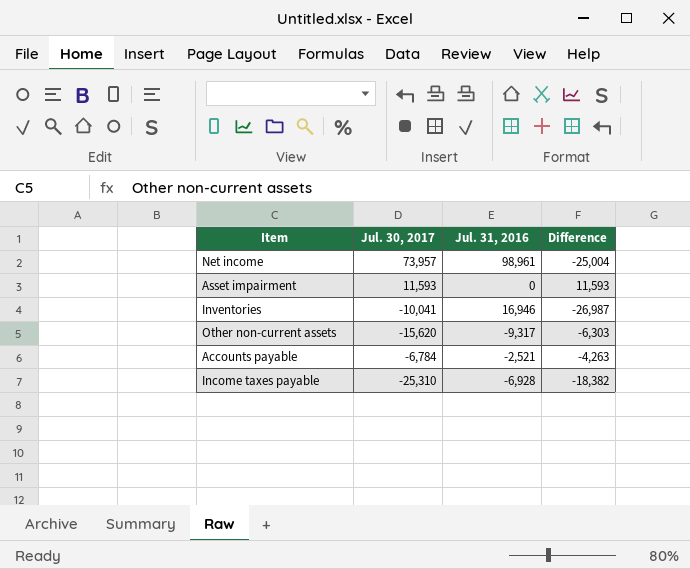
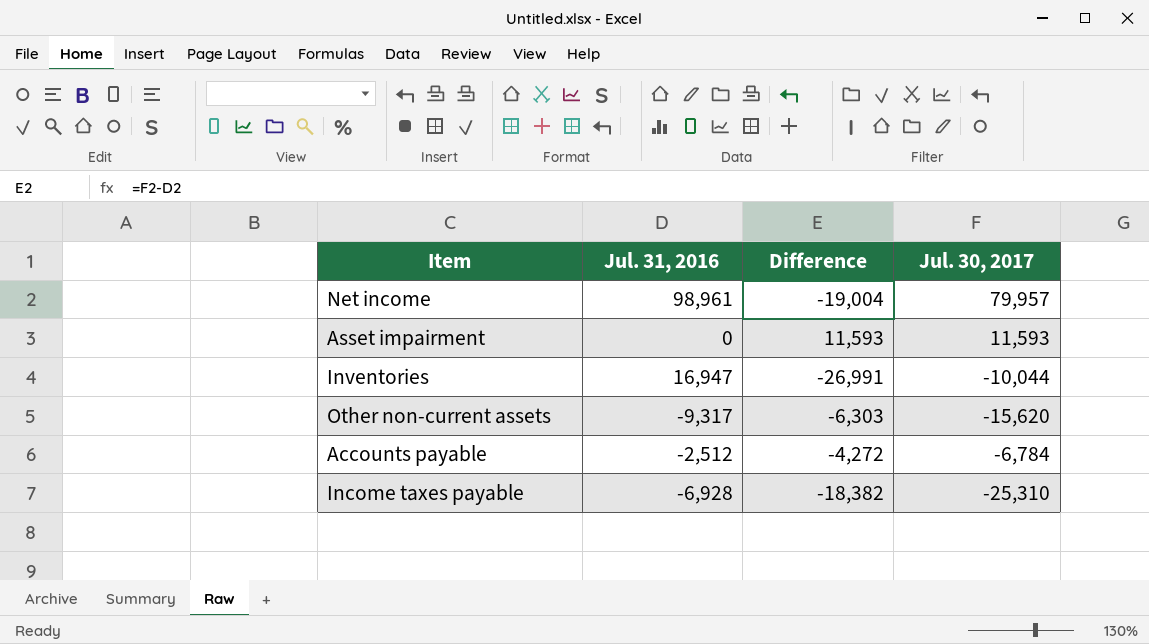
column Jul. 30, 2017 | position: 2 -> 4
Net income | Difference: -25,004 -> -19,004
Net income | Jul. 30, 2017: 73,957 -> 79,957
Inventories | Jul. 31, 2016: 16,946 -> 16,947
Inventories | Difference: -26,987 -> -26,991
Inventories | Jul. 30, 2017: -10,041 -> -10,044
Accounts payable | Jul. 31, 2016: -2,521 -> -2,512
Accounts payable | Difference: -4,263 -> -4,272

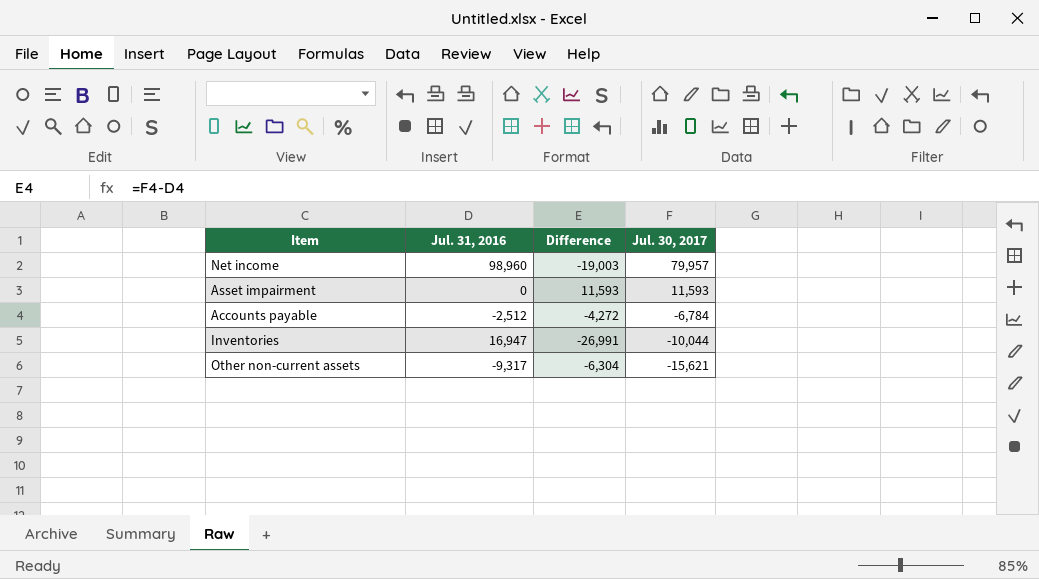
row order: none -> Jul. 30, 2017 descending
row Income taxes payable: -6,928 | -18,382 | -25,310 -> none
Net income | Jul. 31, 2016: 98,961 -> 98,960
Net income | Difference: -19,004 -> -19,003
Other non-current assets | Difference: -6,303 -> -6,304
Other non-current assets | Jul. 30, 2017: -15,620 -> -15,621

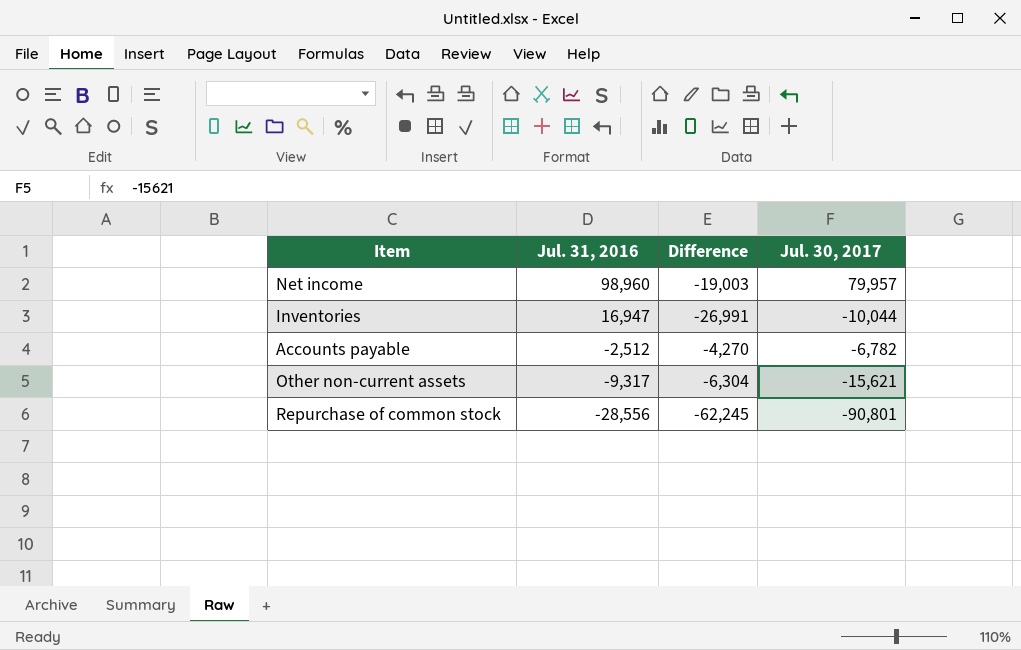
row order: Jul. 30, 2017 descending -> Jul. 31, 2016 descending
row Asset impairment: 0 | 11,593 | 11,593 -> none
Accounts payable | Difference: -4,272 -> -4,270
Accounts payable | Jul. 30, 2017: -6,784 -> -6,782
row Repurchase of common stock: none -> -28,556 | -62,245 | -90,801

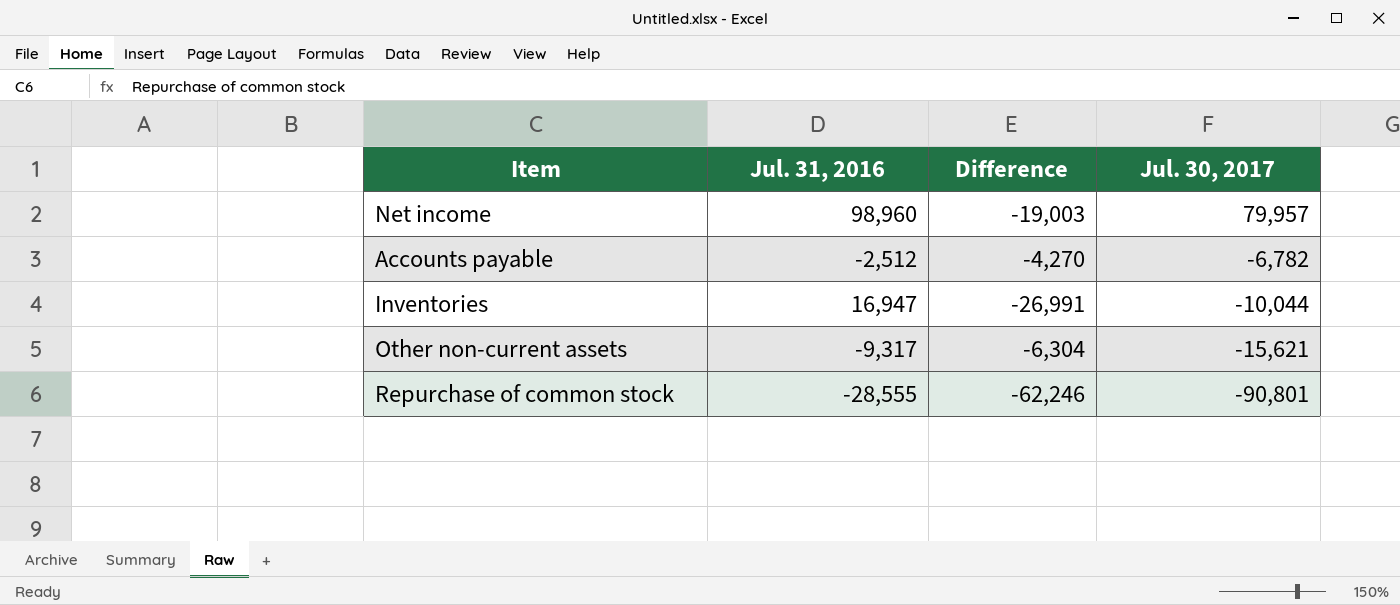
row order: Jul. 31, 2016 descending -> Jul. 30, 2017 descending
Repurchase of common stock | Jul. 31, 2016: -28,556 -> -28,555
Repurchase of common stock | Difference: -62,245 -> -62,246

